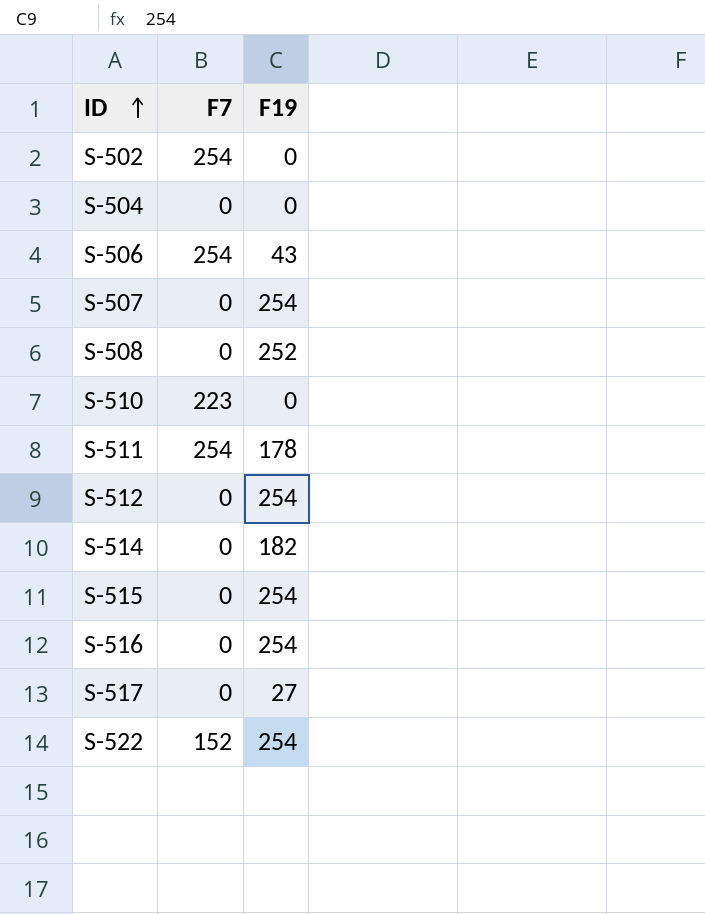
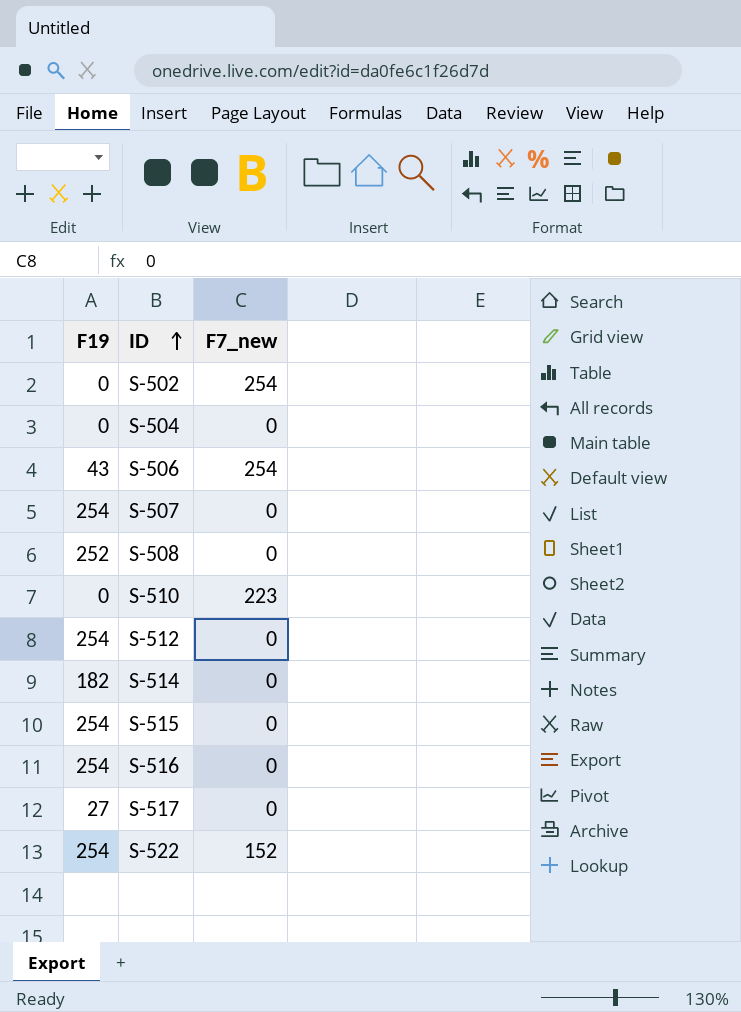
column F19 | position: 3 -> 1
column name: F7 -> F7_new
row S-511: 254 | 178 -> none

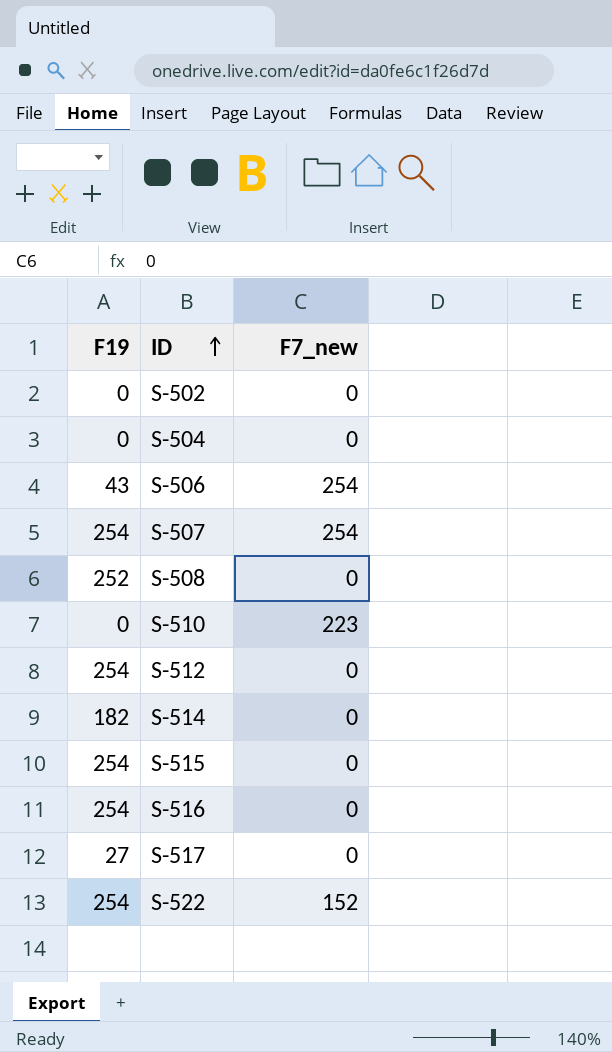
S-502 | F7_new: 254 -> 0
S-507 | F7_new: 0 -> 254

